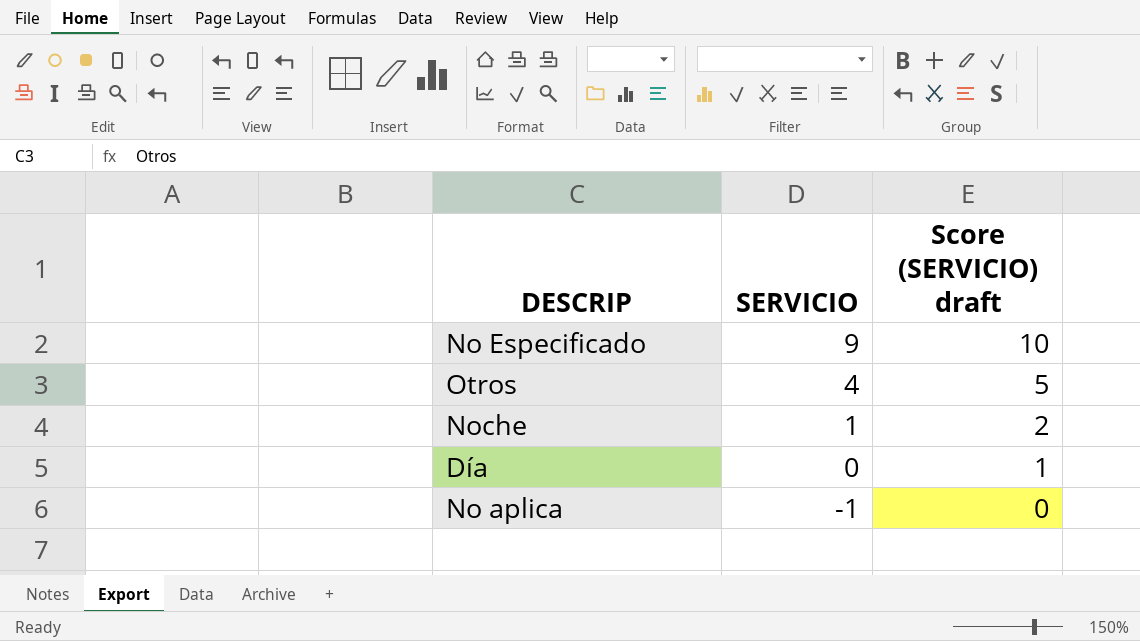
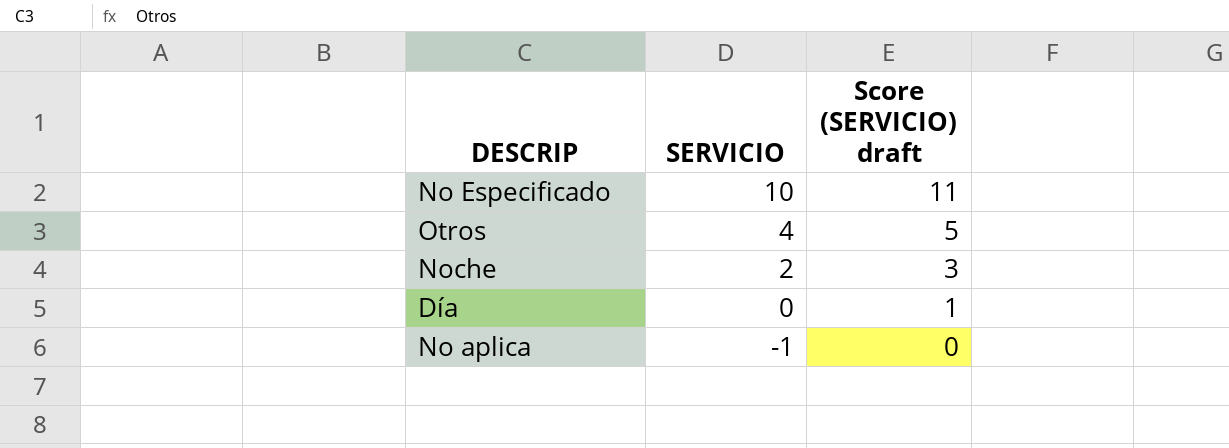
No Especificado | SERVICIO: 9 -> 10
No Especificado | Score (SERVICIO) draft: 10 -> 11
Noche | SERVICIO: 1 -> 2
Noche | Score (SERVICIO) draft: 2 -> 3

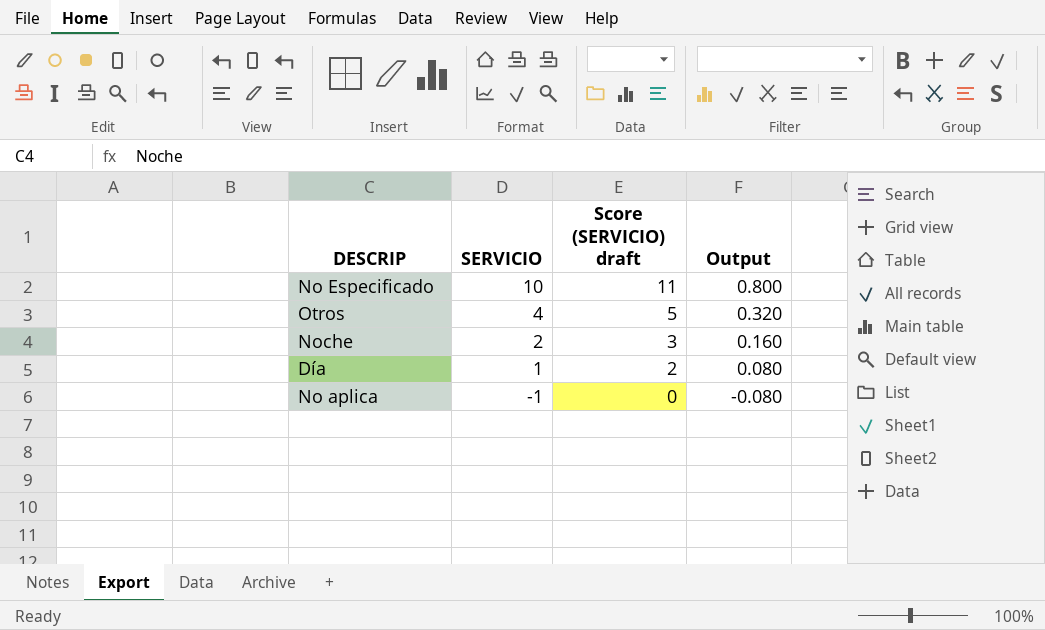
column Output | formula: none -> [SERVICIO] * 0.08
Día | SERVICIO: 0 -> 1
Día | Score (SERVICIO) draft: 1 -> 2

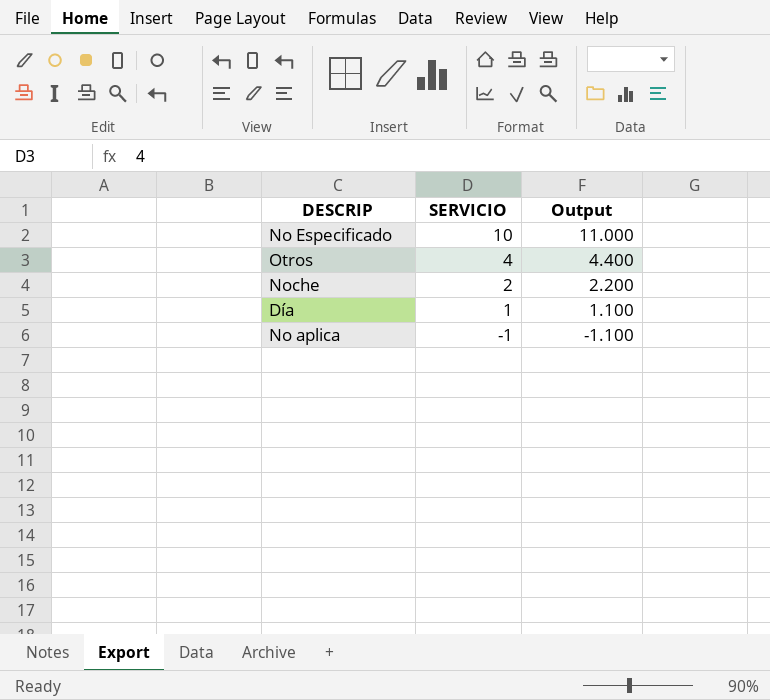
column Score (SERVICIO) draft | formula: [SERVICIO] + 1 -> none
column Output | formula: [SERVICIO] * 0.08 -> [SERVICIO] * 1.1

